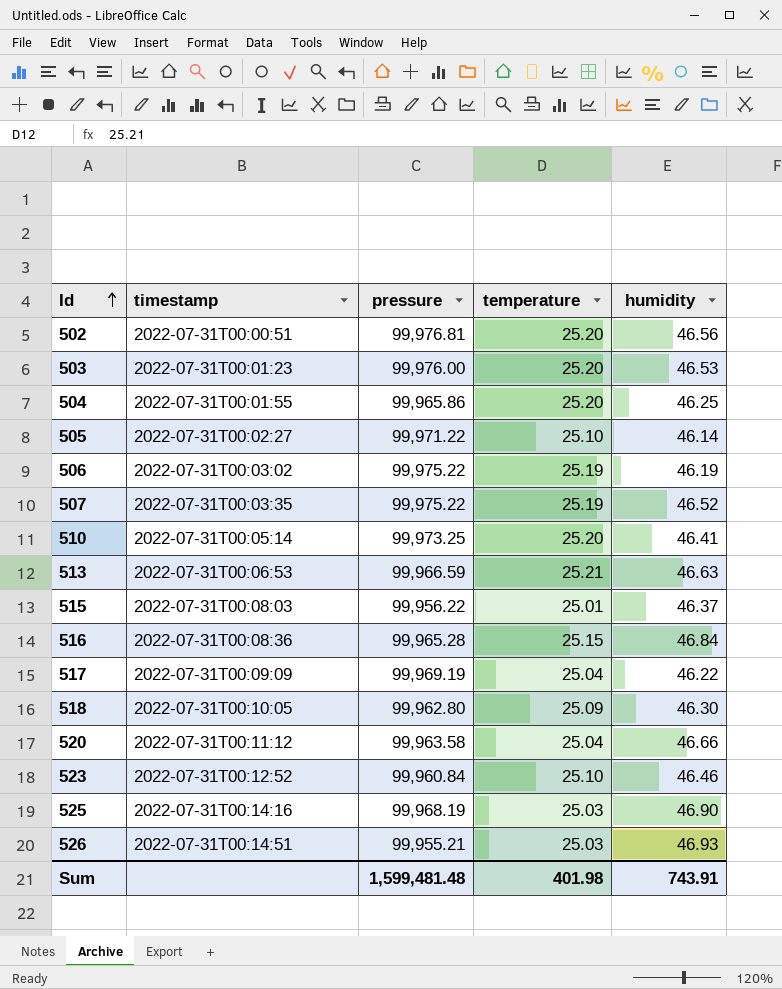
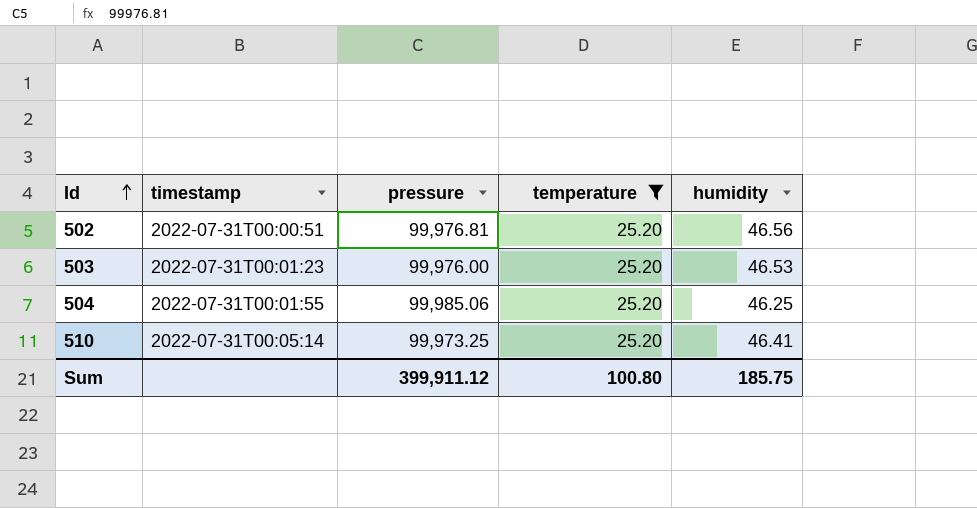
filter: none -> temperature = 25.20
504 | pressure: 99,965.86 -> 99,985.06
Sum | pressure: 1,599,481.48 -> 399,911.12
Sum | temperature: 401.98 -> 100.80
Sum | humidity: 743.91 -> 185.75

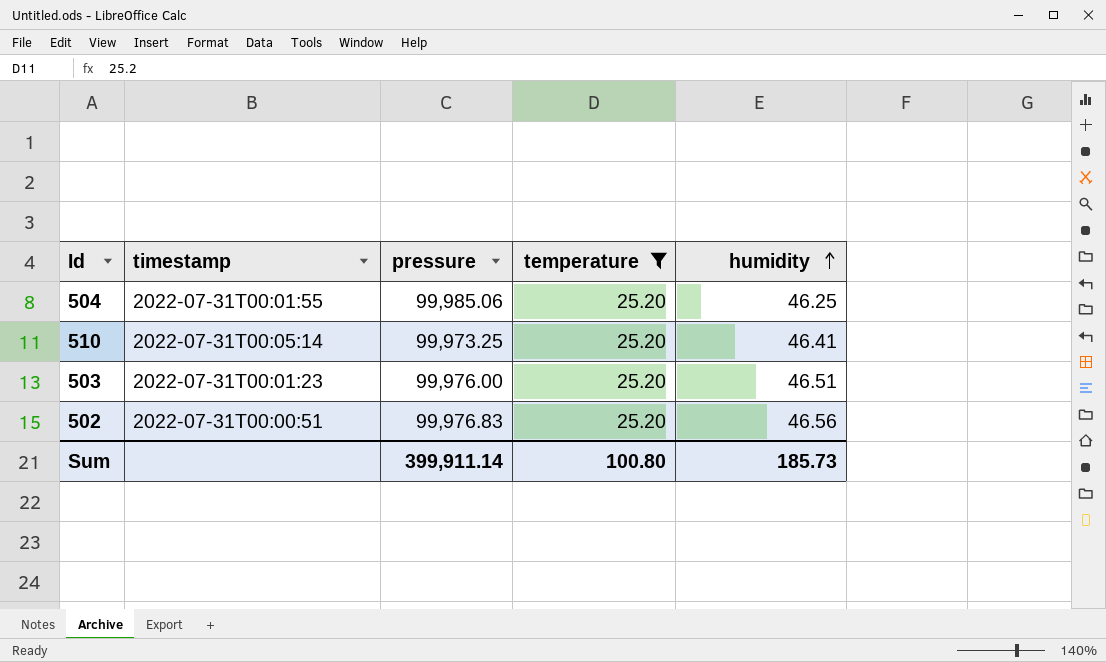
row order: Id ascending -> humidity ascending
503 | humidity: 46.53 -> 46.51
502 | pressure: 99,976.81 -> 99,976.83
Sum | pressure: 399,911.12 -> 399,911.14
Sum | humidity: 185.75 -> 185.73

